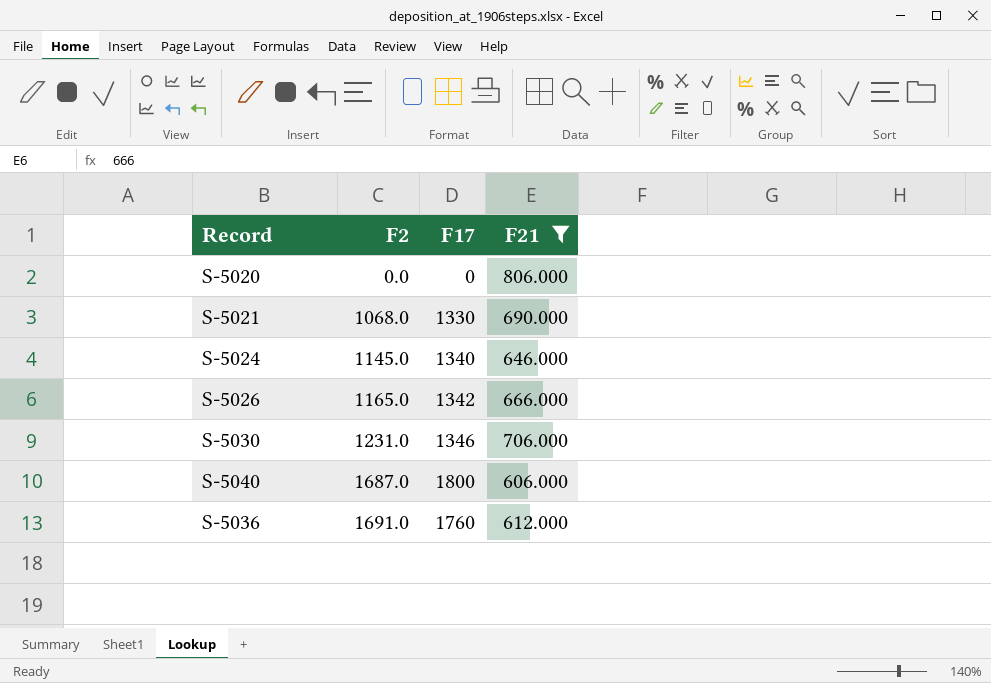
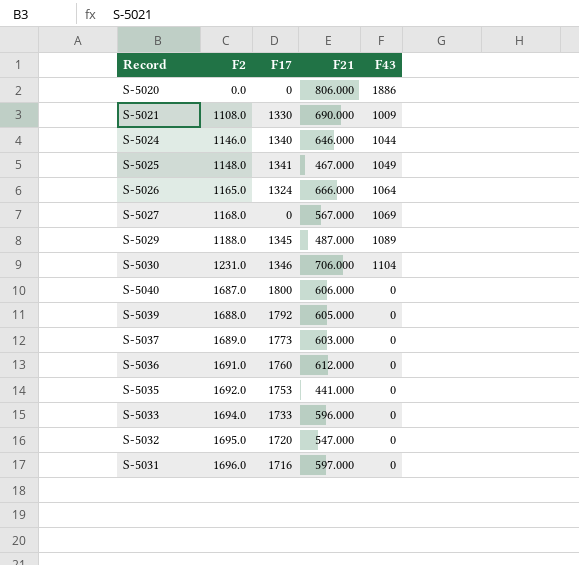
filter: F21 >= 606.000 -> none
column F43 | position: none -> 5
S-5021 | F2: 1068.0 -> 1108.0
S-5024 | F2: 1145.0 -> 1146.0
S-5026 | F17: 1342 -> 1324

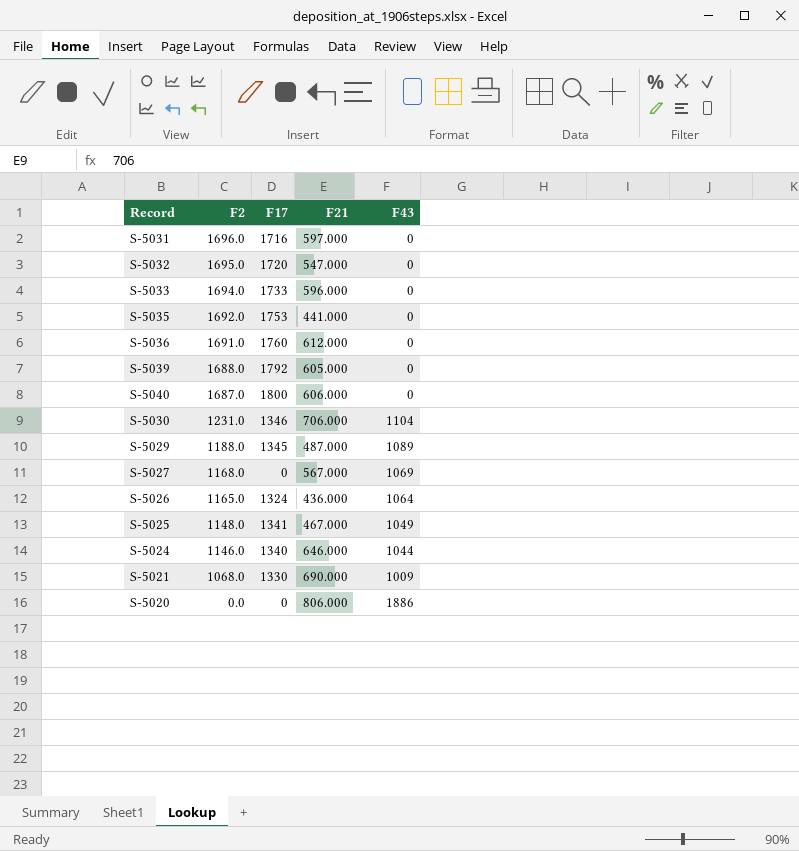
row order: F2 ascending -> F2 descending
row S-5037: 1689.0 | 1773 | 603.000 | 0 -> none
S-5026 | F21: 666.000 -> 436.000
S-5021 | F2: 1108.0 -> 1068.0

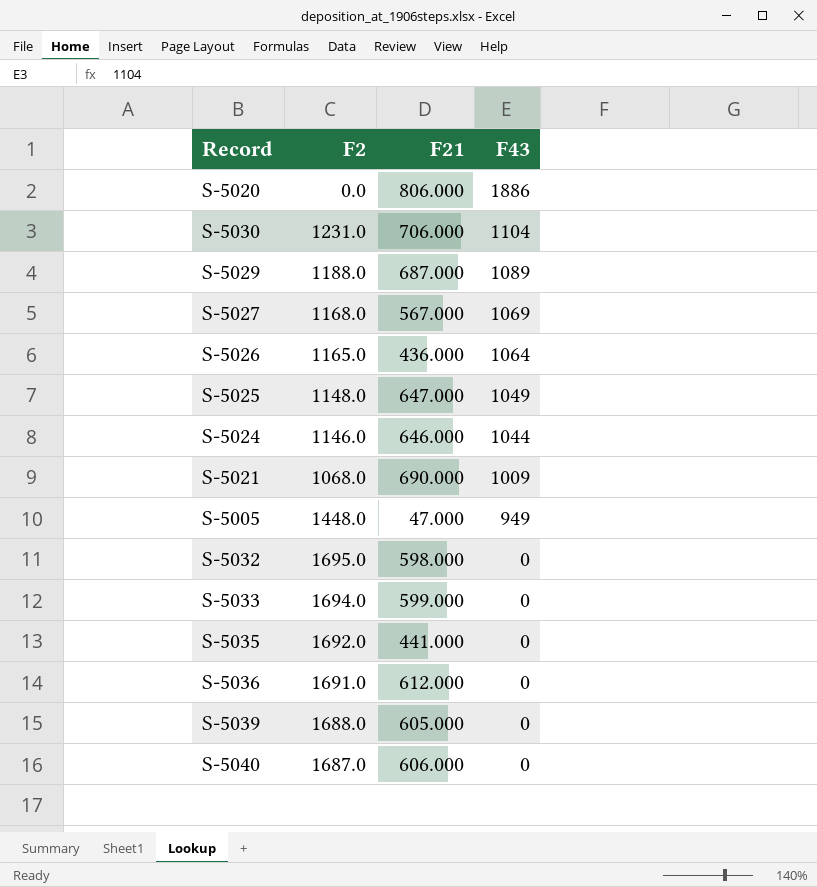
row order: F2 descending -> F43 descending
column F17 | position: 3 -> none
row S-5031: 1696.0 | 1716 | 597.000 | 0 -> none
S-5029 | F21: 487.000 -> 687.000
S-5025 | F21: 467.000 -> 647.000
row S-5005: none -> 1448.0 | 47.000 | 949
S-5032 | F21: 547.000 -> 598.000
S-5033 | F21: 596.000 -> 599.000

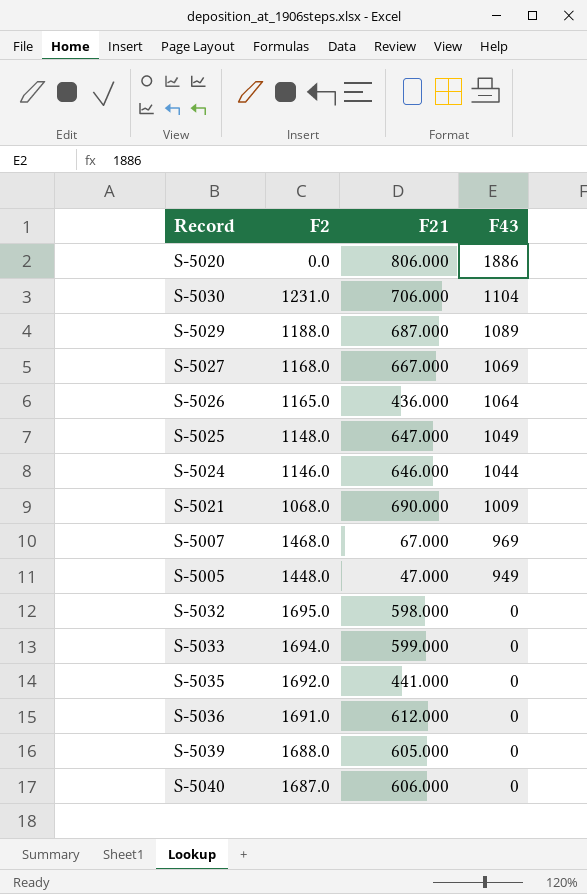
S-5027 | F21: 567.000 -> 667.000
row S-5007: none -> 1468.0 | 67.000 | 969

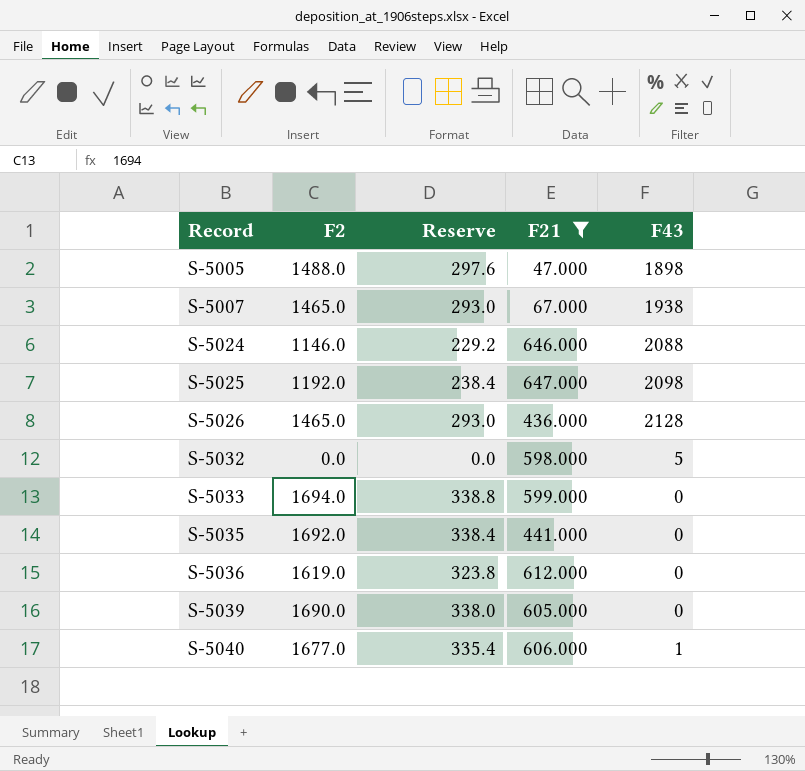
filter: none -> F21 <= 647.000
row order: F43 descending -> Record ascending
column Reserve | formula: none -> [F2] * 0.2
S-5005 | F2: 1448.0 -> 1488.0
S-5005 | F43: 949 -> 1898
S-5007 | F2: 1468.0 -> 1465.0
S-5007 | F43: 969 -> 1938
S-5024 | F43: 1044 -> 2088
S-5025 | F2: 1148.0 -> 1192.0
S-5025 | F43: 1049 -> 2098
S-5026 | F2: 1165.0 -> 1465.0
S-5026 | F43: 1064 -> 2128
S-5032 | F2: 1695.0 -> 0.0
S-5032 | F43: 0 -> 5
S-5036 | F2: 1691.0 -> 1619.0
S-5039 | F2: 1688.0 -> 1690.0
S-5040 | F2: 1687.0 -> 1677.0
S-5040 | F43: 0 -> 1

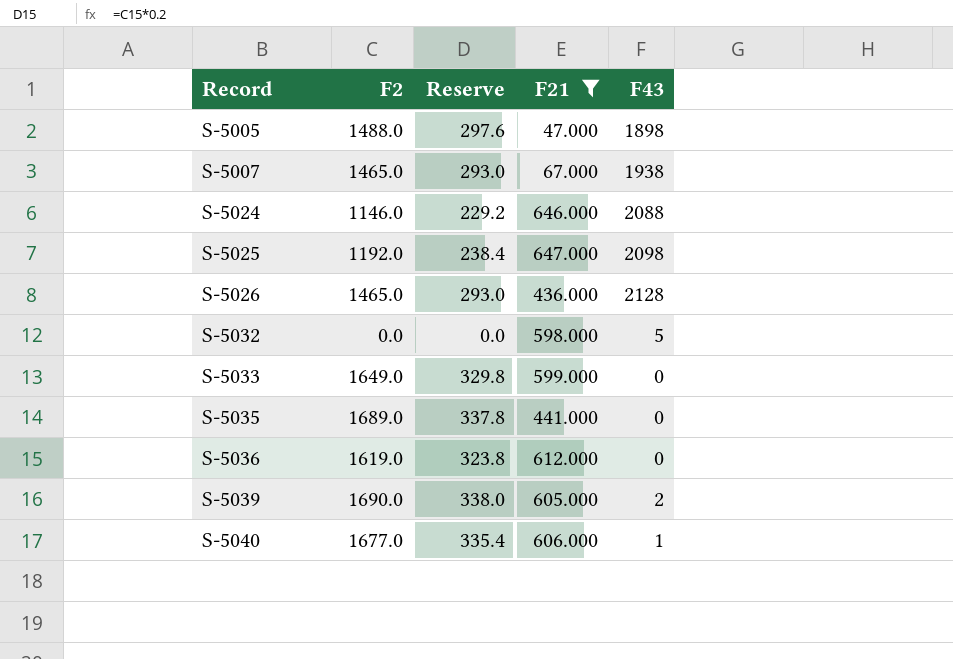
S-5033 | F2: 1694.0 -> 1649.0
S-5033 | Reserve: 338.8 -> 329.8
S-5035 | F2: 1692.0 -> 1689.0
S-5035 | Reserve: 338.4 -> 337.8
S-5039 | F43: 0 -> 2

